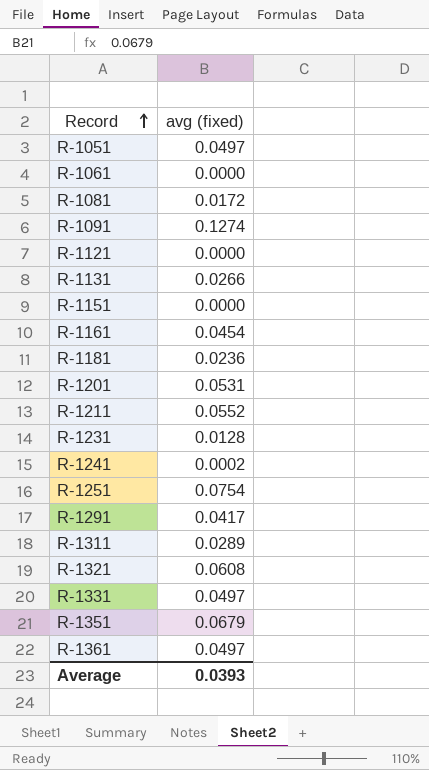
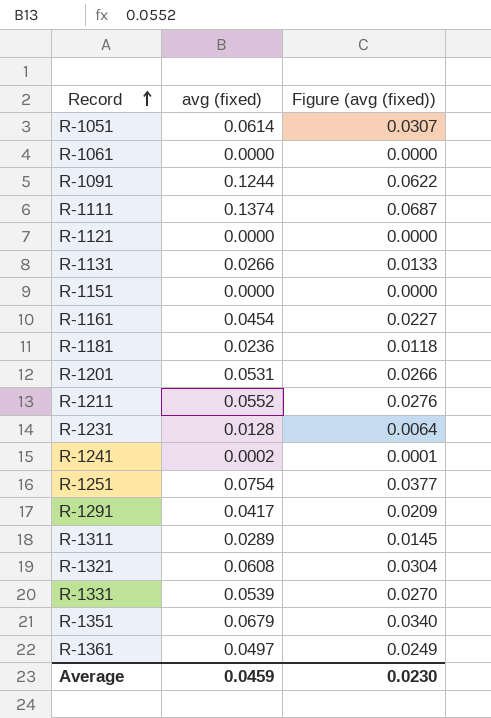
column Figure (avg (fixed)) | formula: none -> [avg (fixed)] * 0.5
row R-1081: 0.0172 -> none
R-1051 | avg (fixed): 0.0497 -> 0.0614
R-1091 | avg (fixed): 0.1274 -> 0.1244
row R-1111: none -> 0.1374 | 0.0687
R-1331 | avg (fixed): 0.0497 -> 0.0539
Average | avg (fixed): 0.0393 -> 0.0459

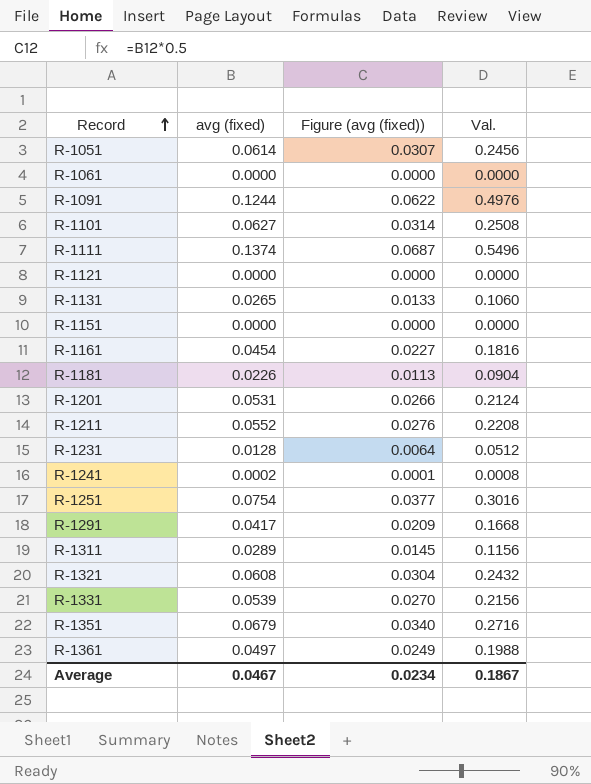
column Val. | formula: none -> [avg (fixed)] * 4
row R-1101: none -> 0.0627 | 0.0314 | 0.2508
R-1131 | avg (fixed): 0.0266 -> 0.0265
R-1181 | avg (fixed): 0.0236 -> 0.0226
R-1181 | Figure (avg (fixed)): 0.0118 -> 0.0113
Average | avg (fixed): 0.0459 -> 0.0467
Average | Figure (avg (fixed)): 0.0230 -> 0.0234

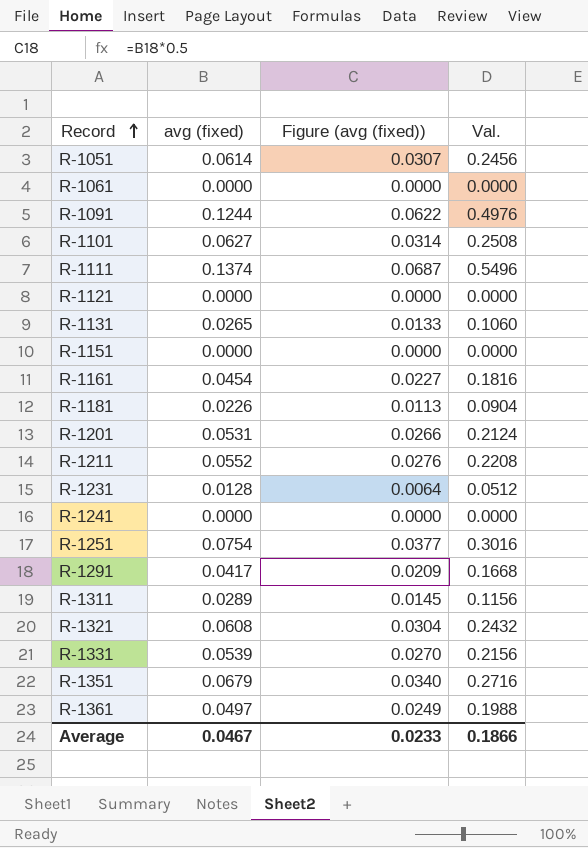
R-1241 | avg (fixed): 0.0002 -> 0.0000
R-1241 | Figure (avg (fixed)): 0.0001 -> 0.0000
R-1241 | Val.: 0.0008 -> 0.0000
Average | Figure (avg (fixed)): 0.0234 -> 0.0233
Average | Val.: 0.1867 -> 0.1866

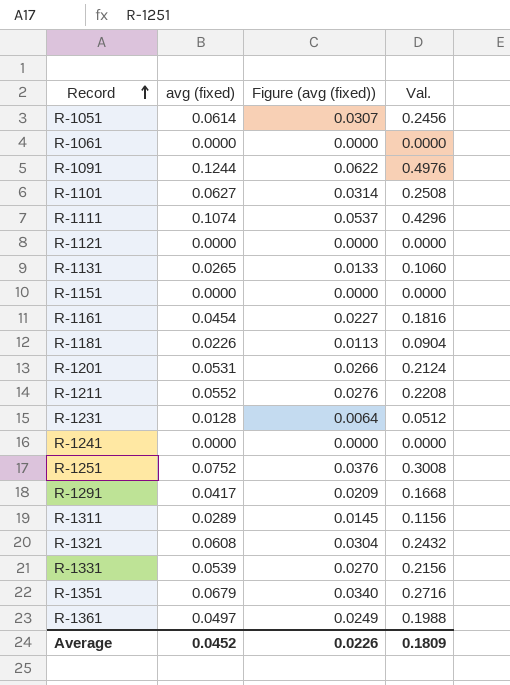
R-1111 | avg (fixed): 0.1374 -> 0.1074
R-1111 | Figure (avg (fixed)): 0.0687 -> 0.0537
R-1111 | Val.: 0.5496 -> 0.4296
R-1251 | avg (fixed): 0.0754 -> 0.0752
R-1251 | Figure (avg (fixed)): 0.0377 -> 0.0376
R-1251 | Val.: 0.3016 -> 0.3008
Average | avg (fixed): 0.0467 -> 0.0452
Average | Figure (avg (fixed)): 0.0233 -> 0.0226
Average | Val.: 0.1866 -> 0.1809

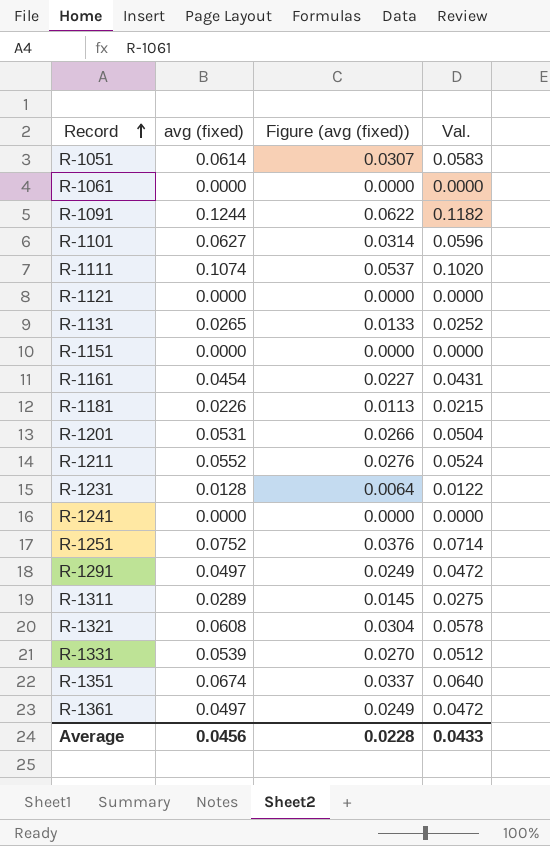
column Val. | formula: [avg (fixed)] * 4 -> [avg (fixed)] * 0.95
R-1291 | avg (fixed): 0.0417 -> 0.0497
R-1291 | Figure (avg (fixed)): 0.0209 -> 0.0249
R-1351 | avg (fixed): 0.0679 -> 0.0674
R-1351 | Figure (avg (fixed)): 0.0340 -> 0.0337
Average | avg (fixed): 0.0452 -> 0.0456
Average | Figure (avg (fixed)): 0.0226 -> 0.0228
Average | Val.: 0.1809 -> 0.0433

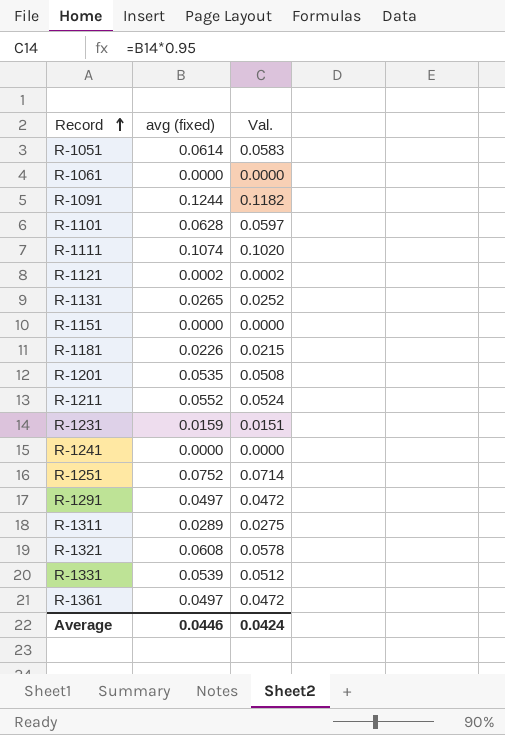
column Figure (avg (fixed)) | formula: [avg (fixed)] * 0.5 -> none
row R-1161: 0.0454 | 0.0227 | 0.0431 -> none
row R-1351: 0.0674 | 0.0337 | 0.0640 -> none
R-1101 | avg (fixed): 0.0627 -> 0.0628
R-1101 | Val.: 0.0596 -> 0.0597
R-1121 | avg (fixed): 0.0000 -> 0.0002
R-1121 | Val.: 0.0000 -> 0.0002
R-1201 | avg (fixed): 0.0531 -> 0.0535
R-1201 | Val.: 0.0504 -> 0.0508
R-1231 | avg (fixed): 0.0128 -> 0.0159
R-1231 | Val.: 0.0122 -> 0.0151
Average | avg (fixed): 0.0456 -> 0.0446
Average | Val.: 0.0433 -> 0.0424

